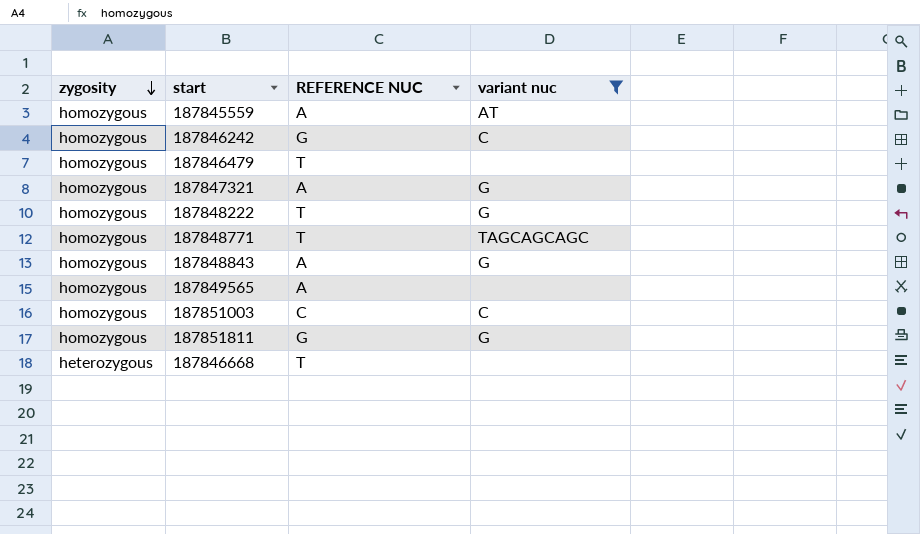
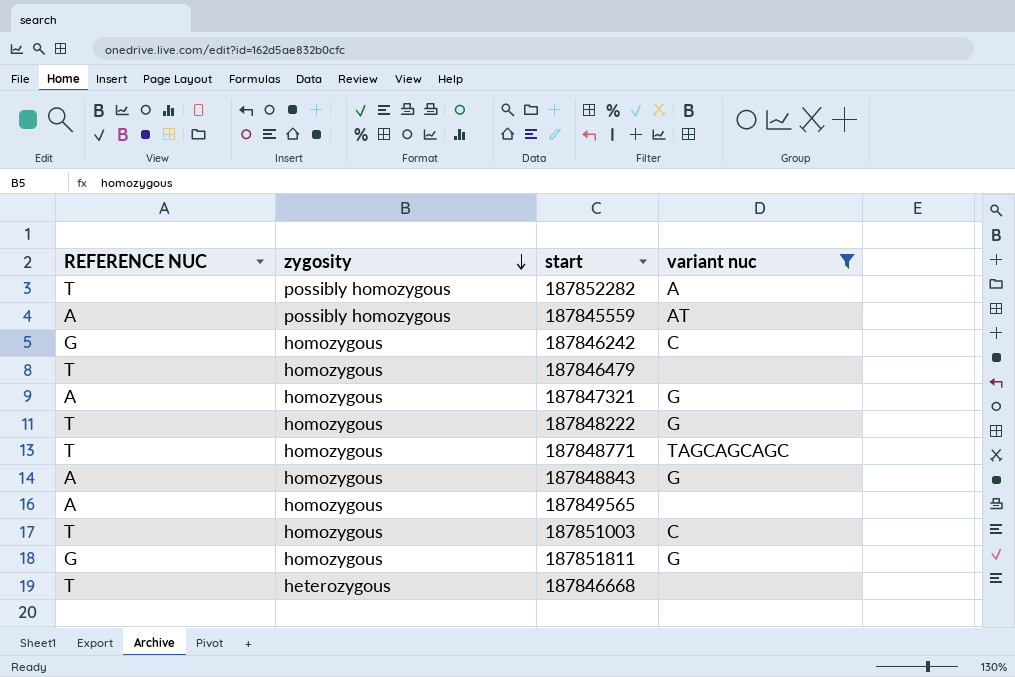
column REFERENCE NUC | position: 3 -> 1
row 187852282: none -> T | possibly homozygous | A
187845559 | zygosity: homozygous -> possibly homozygous
187851003 | REFERENCE NUC: C -> T

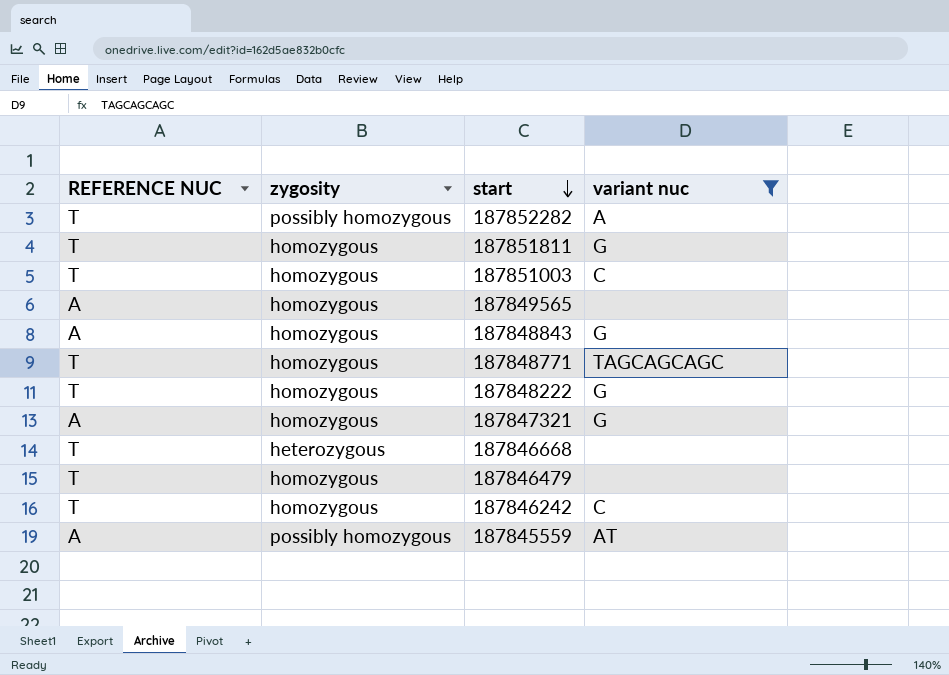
row order: zygosity descending -> start descending
187851811 | REFERENCE NUC: G -> T
187846242 | REFERENCE NUC: G -> T

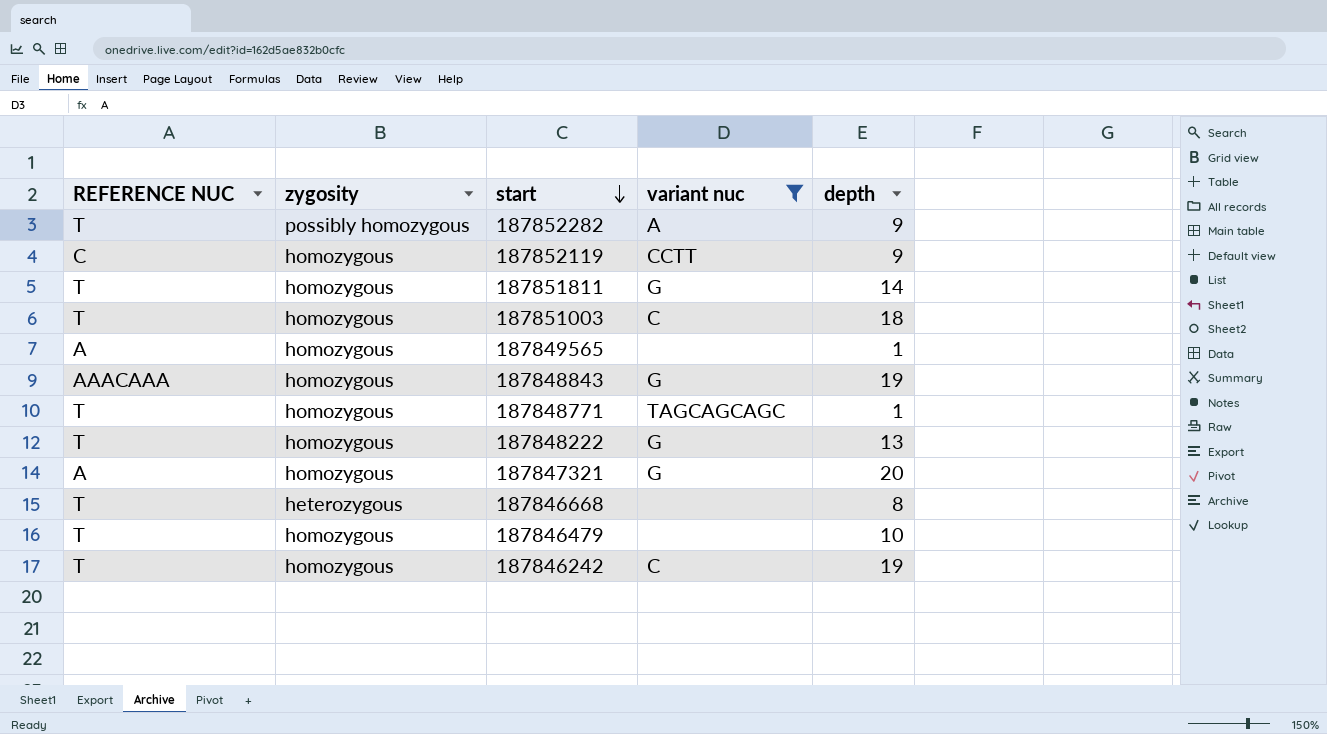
column depth | position: none -> 5
row 187845559: A | possibly homozygous | AT -> none
row 187852119: none -> C | homozygous | CCTT | 9
187848843 | REFERENCE NUC: A -> AAACAAA

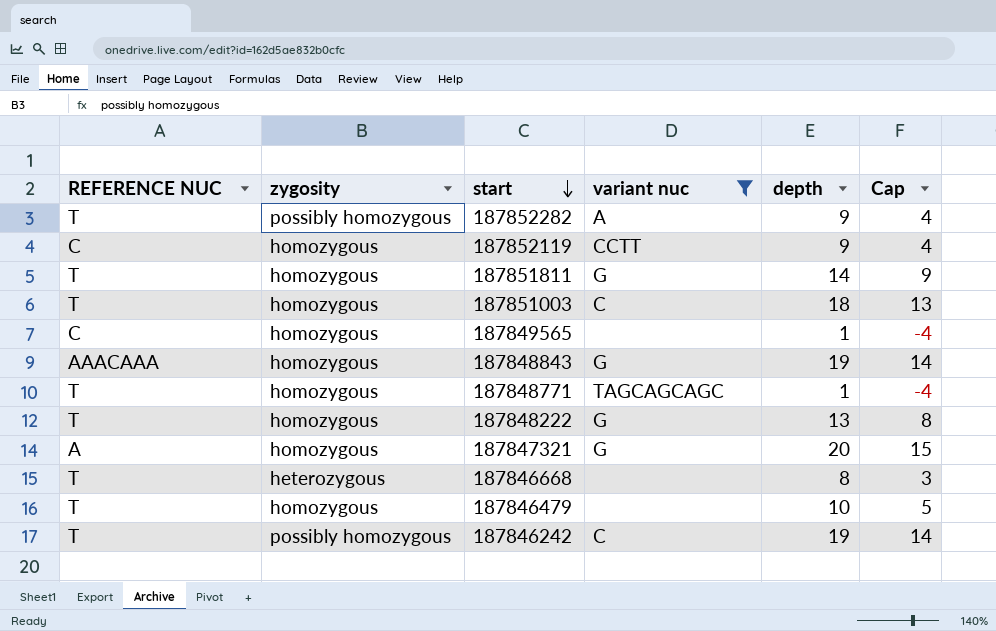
column Cap | formula: none -> [depth] - 5
187849565 | REFERENCE NUC: A -> C
187846242 | zygosity: homozygous -> possibly homozygous

